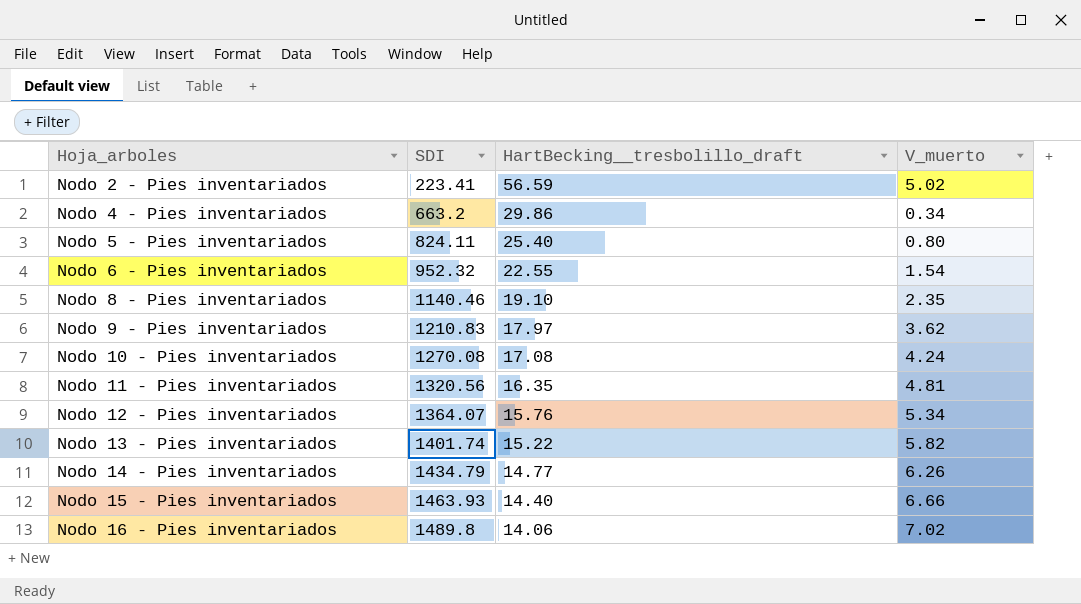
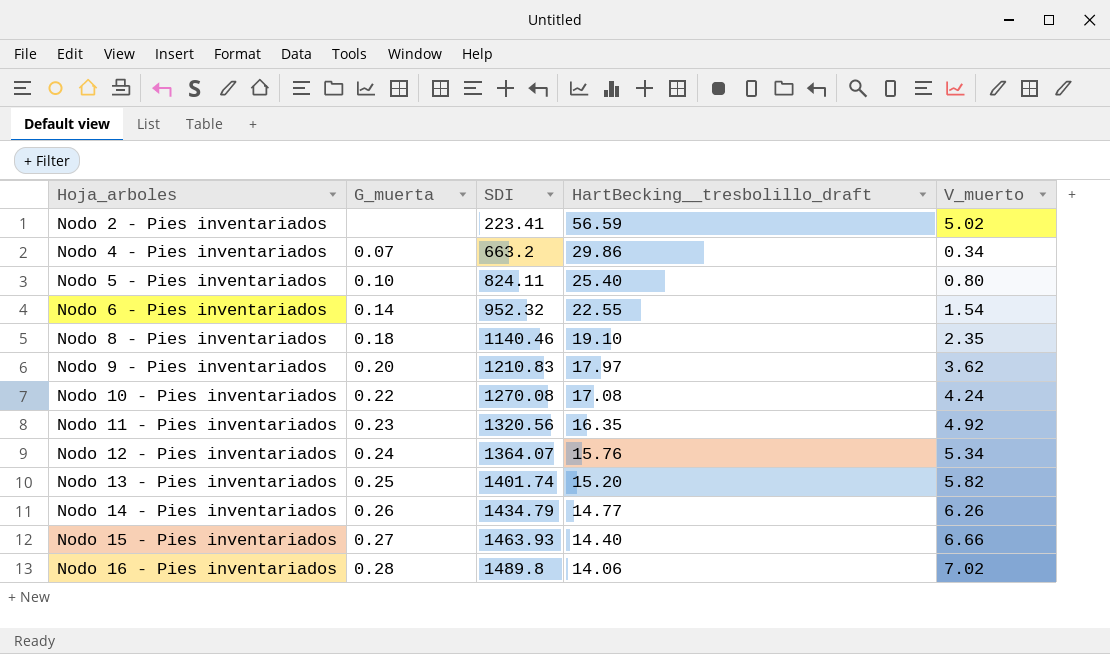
column G_muerta | position: none -> 2
Nodo 11 - Pies inventariados | V_muerto: 4.81 -> 4.92
Nodo 13 - Pies inventariados | HartBecking__tresbolillo_draft: 15.22 -> 15.20

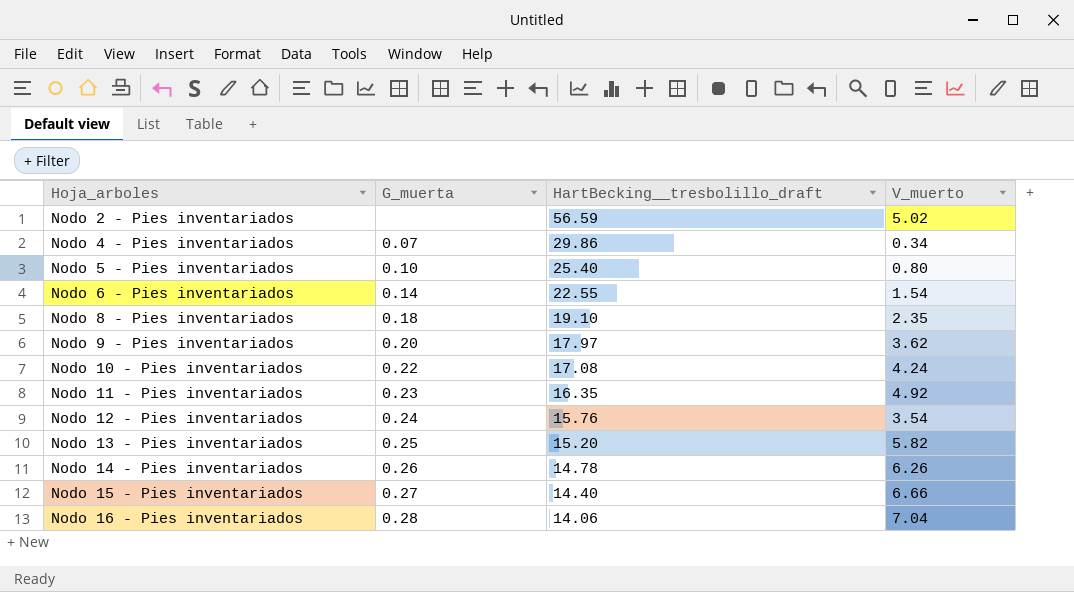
column SDI | position: 3 -> none
Nodo 12 - Pies inventariados | V_muerto: 5.34 -> 3.54
Nodo 14 - Pies inventariados | HartBecking__tresbolillo_draft: 14.77 -> 14.78
Nodo 16 - Pies inventariados | V_muerto: 7.02 -> 7.04

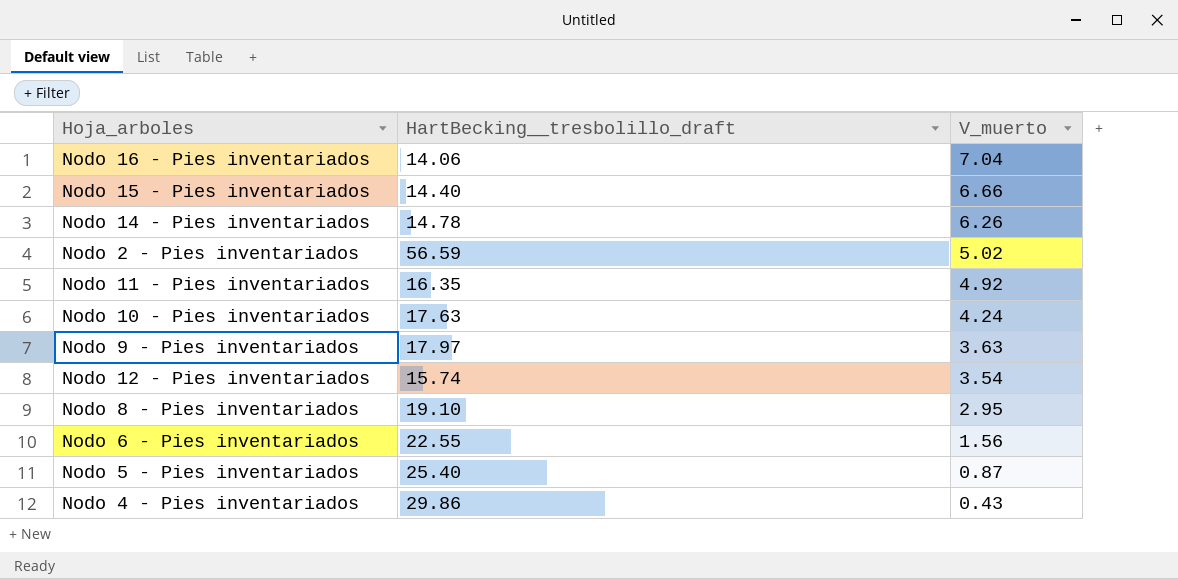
row order: Hoja_arboles ascending -> V_muerto descending
column G_muerta | position: 2 -> none
row Nodo 13 - Pies inventariados: 0.25 | 15.20 | 5.82 -> none
Nodo 10 - Pies inventariados | HartBecking__tresbolillo_draft: 17.08 -> 17.63
Nodo 9 - Pies inventariados | V_muerto: 3.62 -> 3.63
Nodo 12 - Pies inventariados | HartBecking__tresbolillo_draft: 15.76 -> 15.74
Nodo 8 - Pies inventariados | V_muerto: 2.35 -> 2.95
Nodo 6 - Pies inventariados | V_muerto: 1.54 -> 1.56
Nodo 5 - Pies inventariados | V_muerto: 0.80 -> 0.87
Nodo 4 - Pies inventariados | V_muerto: 0.34 -> 0.43

